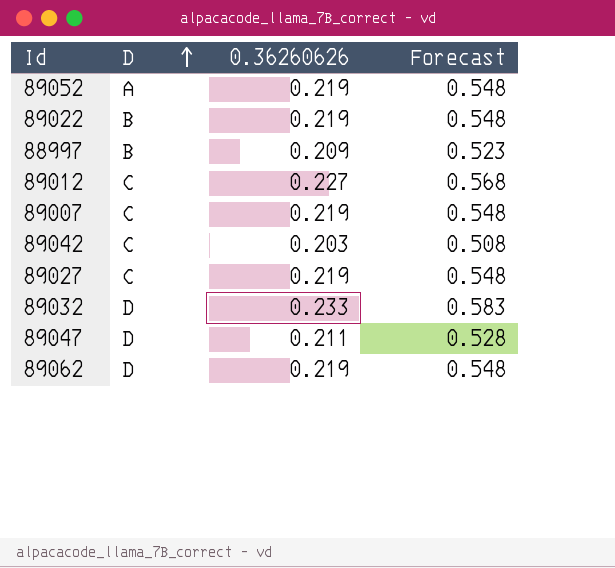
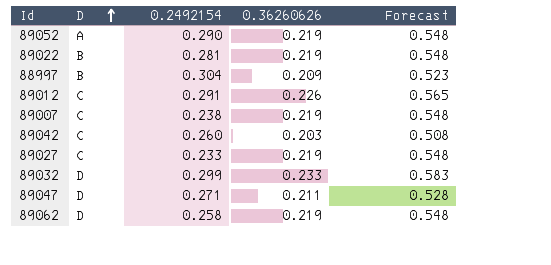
column 0.2492154 | position: none -> 3
89012 | 0.36260626: 0.227 -> 0.226
89012 | Forecast: 0.568 -> 0.565

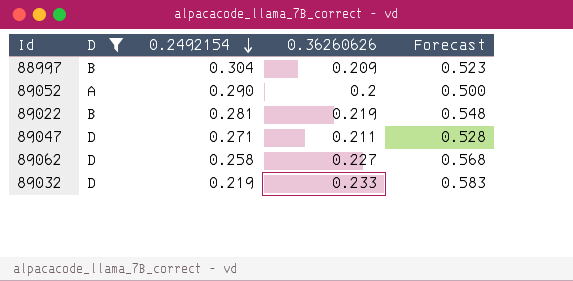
filter: none -> D != C
row order: D ascending -> 0.2492154 descending
89052 | 0.36260626: 0.219 -> 0.2
89052 | Forecast: 0.548 -> 0.500
89062 | 0.36260626: 0.219 -> 0.227
89062 | Forecast: 0.548 -> 0.568
89032 | 0.2492154: 0.299 -> 0.219

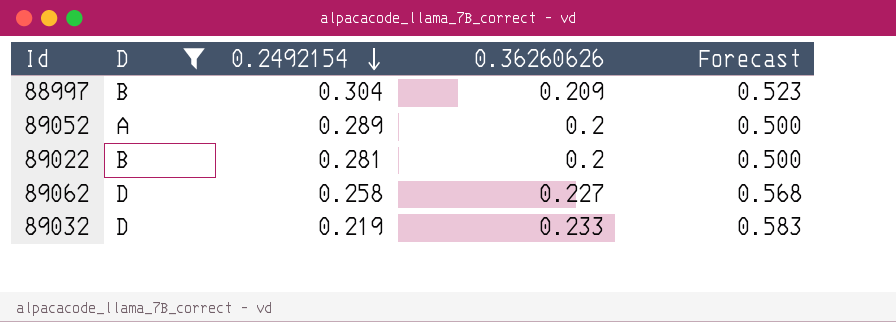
row 89047: D | 0.271 | 0.211 | 0.528 -> none
89052 | 0.2492154: 0.290 -> 0.289
89022 | 0.36260626: 0.219 -> 0.2
89022 | Forecast: 0.548 -> 0.500

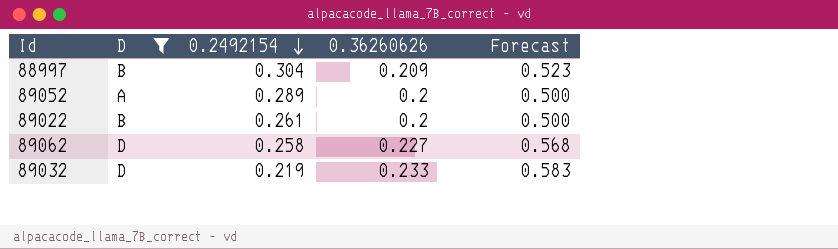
89022 | 0.2492154: 0.281 -> 0.261

